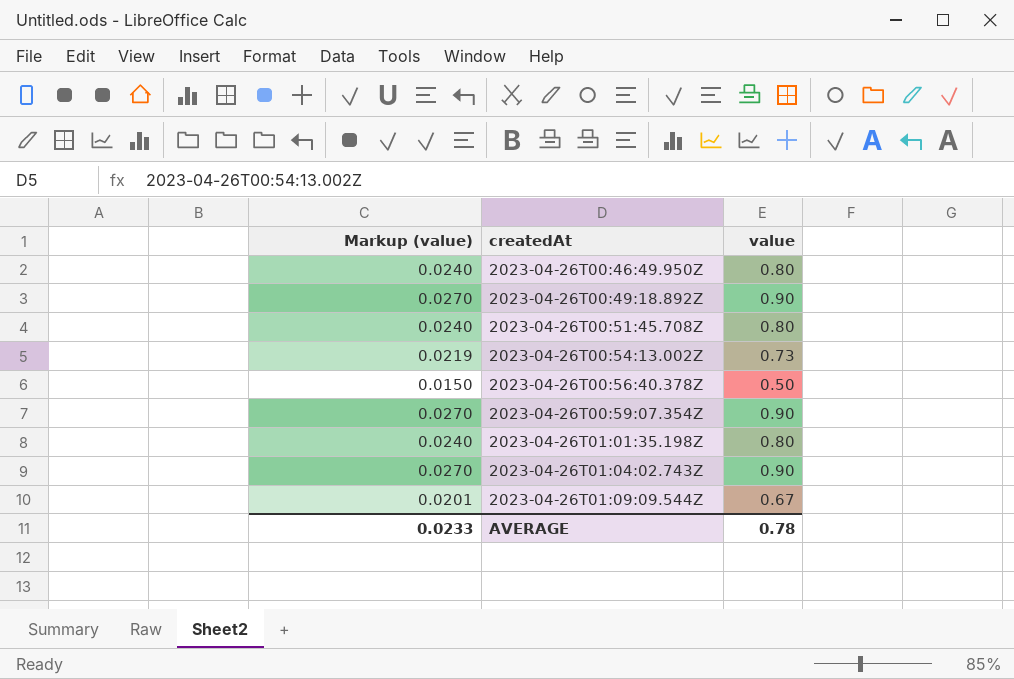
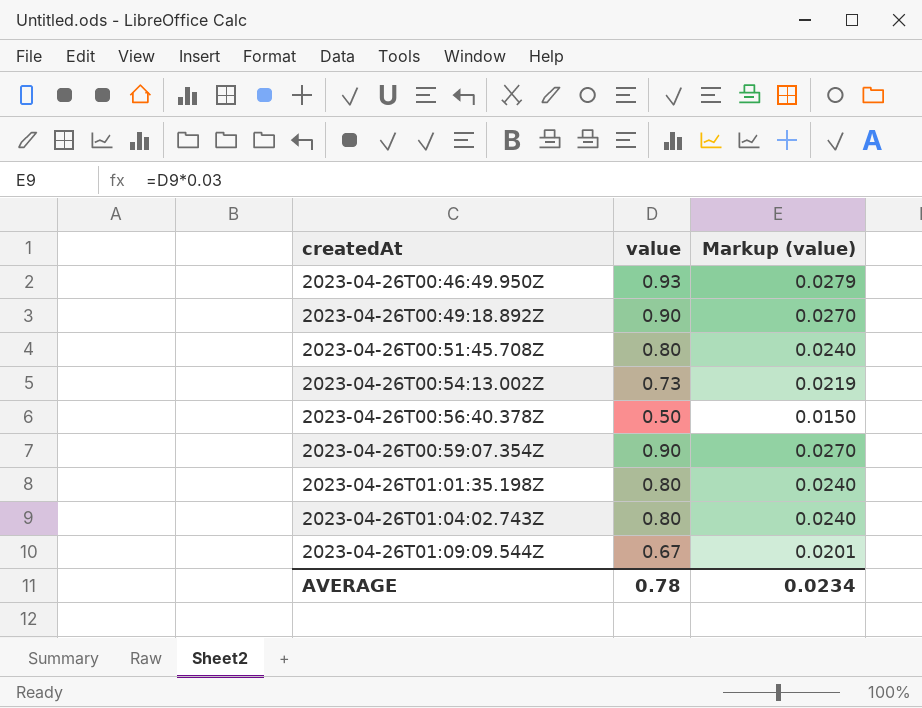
column Markup (value) | position: 1 -> 3
2023-04-26T00:46:49.950Z | value: 0.80 -> 0.93
2023-04-26T00:46:49.950Z | Markup (value): 0.0240 -> 0.0279
2023-04-26T01:04:02.743Z | value: 0.90 -> 0.80
2023-04-26T01:04:02.743Z | Markup (value): 0.0270 -> 0.0240
AVERAGE | Markup (value): 0.0233 -> 0.0234

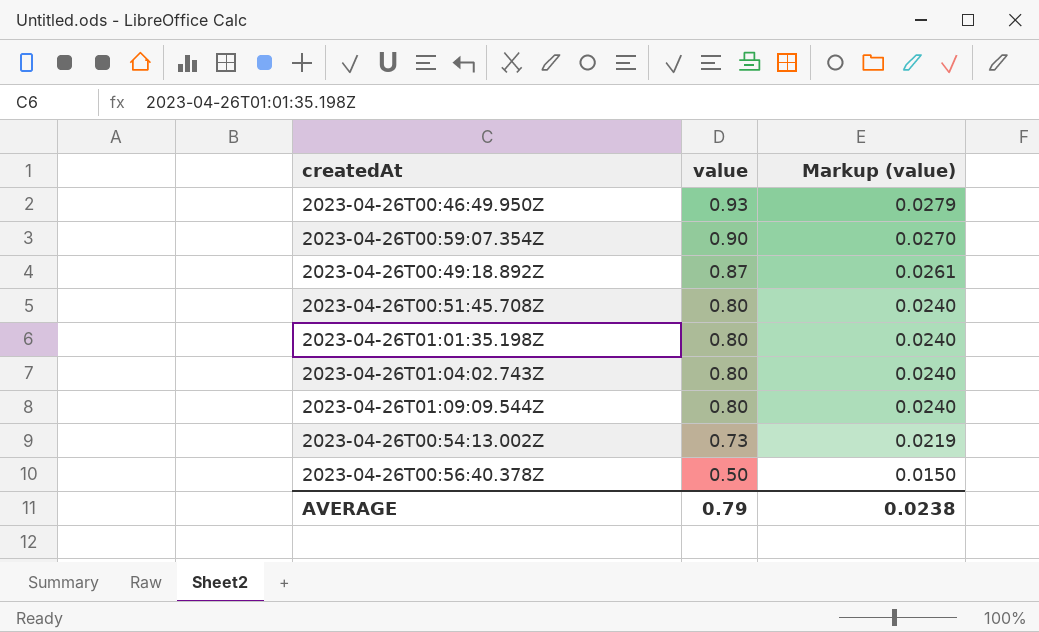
row order: createdAt ascending -> value descending
2023-04-26T00:49:18.892Z | value: 0.90 -> 0.87
2023-04-26T00:49:18.892Z | Markup (value): 0.0270 -> 0.0261
2023-04-26T01:09:09.544Z | value: 0.67 -> 0.80
2023-04-26T01:09:09.544Z | Markup (value): 0.0201 -> 0.0240
AVERAGE | value: 0.78 -> 0.79
AVERAGE | Markup (value): 0.0234 -> 0.0238

